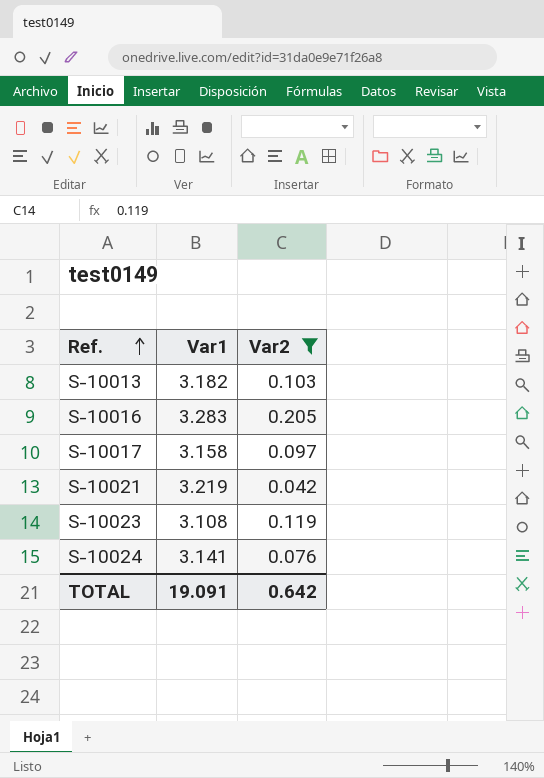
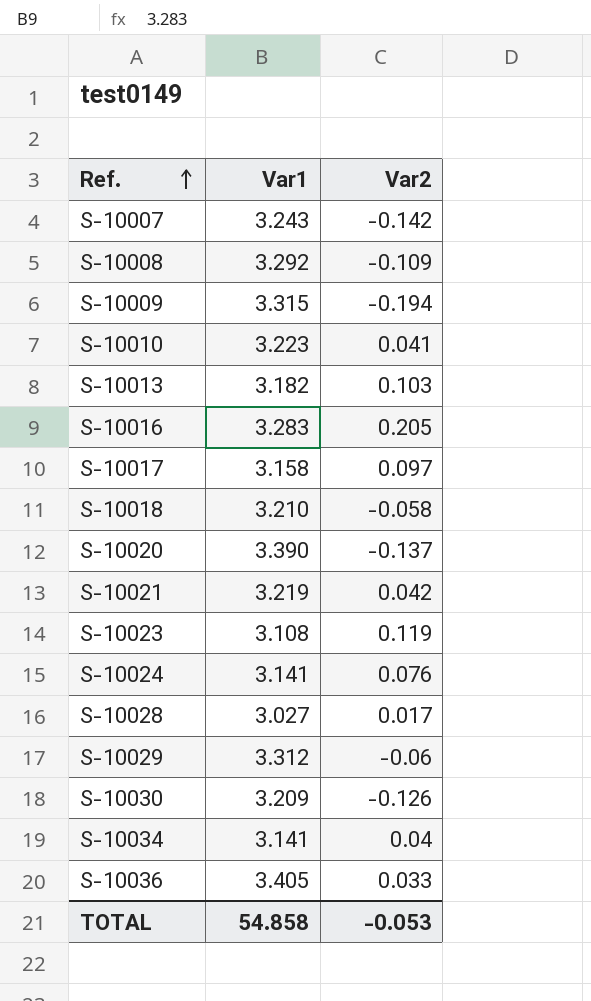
filter: Var2 >= 0.042 -> none
TOTAL | Var1: 19.091 -> 54.858
TOTAL | Var2: 0.642 -> -0.053

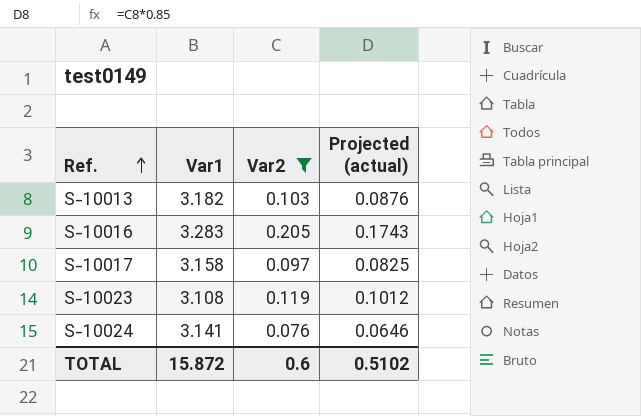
filter: none -> Var2 >= 0.076
column Projected (actual) | formula: none -> [Var2] * 0.85
TOTAL | Var1: 54.858 -> 15.872
TOTAL | Var2: -0.053 -> 0.6

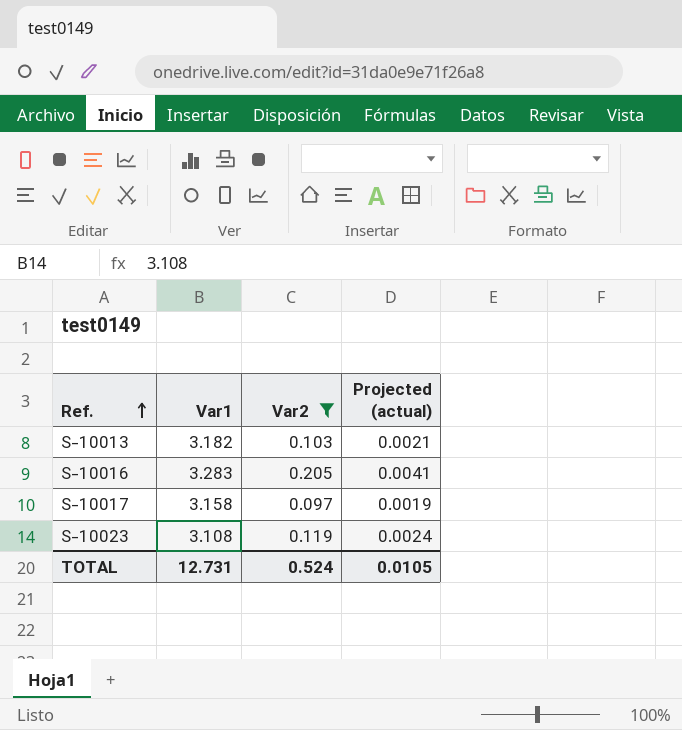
column Projected (actual) | formula: [Var2] * 0.85 -> [Var2] * 0.02
row S-10024: 3.141 | 0.076 | 0.0646 -> none
TOTAL | Var1: 15.872 -> 12.731
TOTAL | Var2: 0.6 -> 0.524
TOTAL | Projected (actual): 0.5102 -> 0.0105

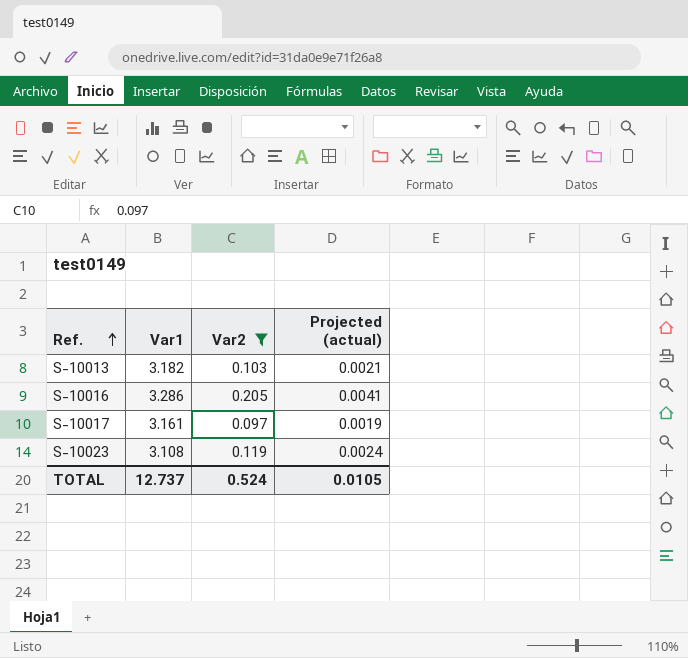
S-10016 | Var1: 3.283 -> 3.286
S-10017 | Var1: 3.158 -> 3.161
TOTAL | Var1: 12.731 -> 12.737

